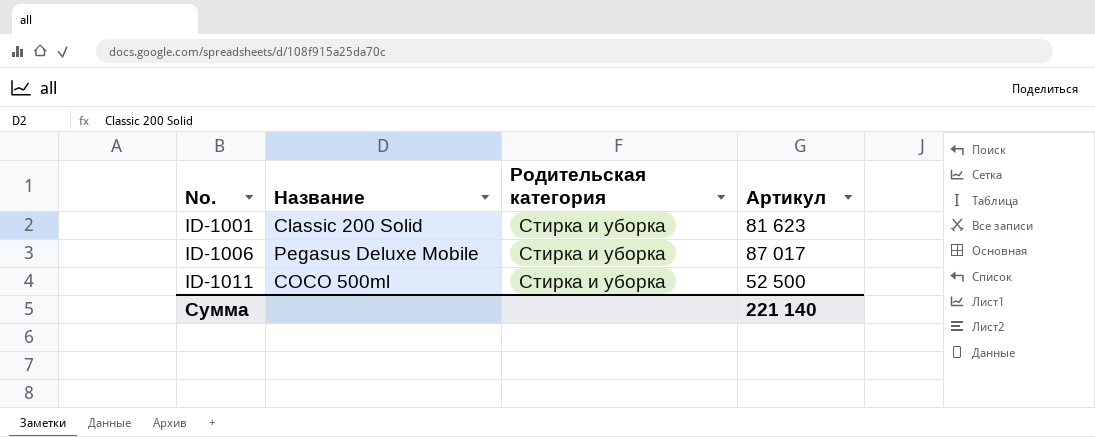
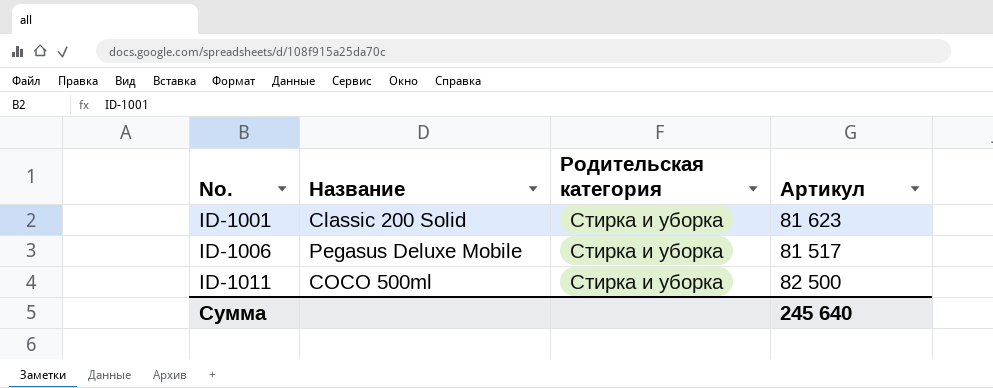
ID-1006 | Артикул: 87 017 -> 81 517
ID-1011 | Артикул: 52 500 -> 82 500
Сумма | Артикул: 221 140 -> 245 640

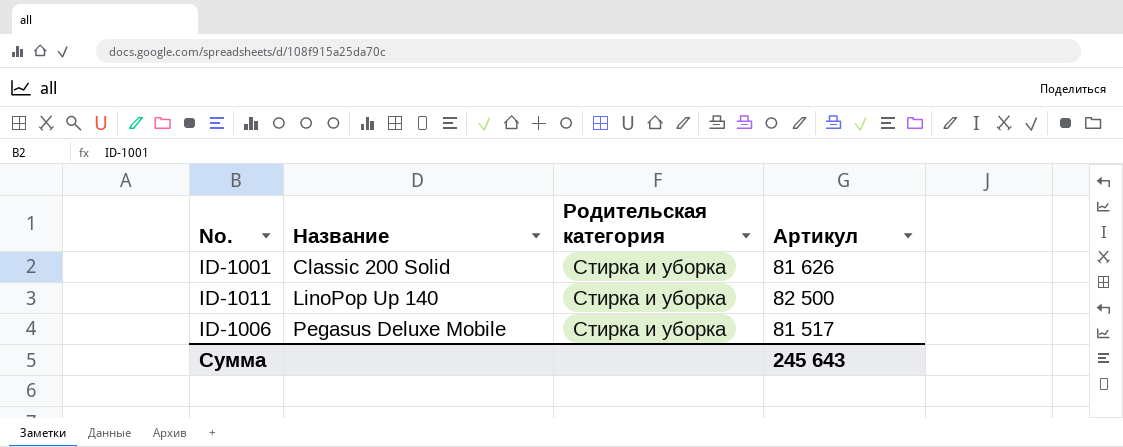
row order: No. ascending -> Название ascending
ID-1001 | Артикул: 81 623 -> 81 626
ID-1011 | Название: COCO 500ml -> LinoPop Up 140
Сумма | Артикул: 245 640 -> 245 643

